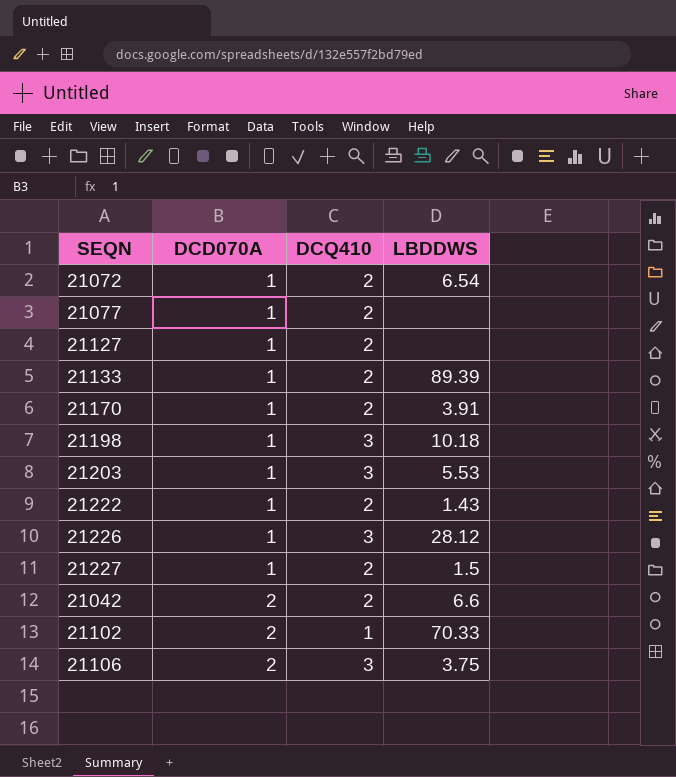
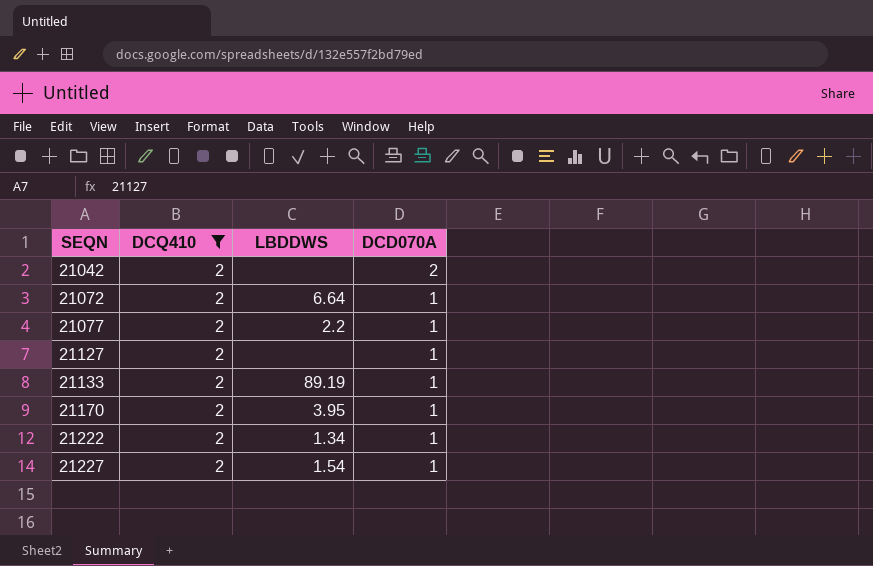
filter: none -> DCQ410 = 2
row order: DCD070A ascending -> SEQN ascending
column DCD070A | position: 2 -> 4
21042 | LBDDWS: 6.6 -> none
21072 | LBDDWS: 6.54 -> 6.64
21077 | LBDDWS: none -> 2.2
21133 | LBDDWS: 89.39 -> 89.19
21170 | LBDDWS: 3.91 -> 3.95
21222 | LBDDWS: 1.43 -> 1.34
21227 | LBDDWS: 1.5 -> 1.54

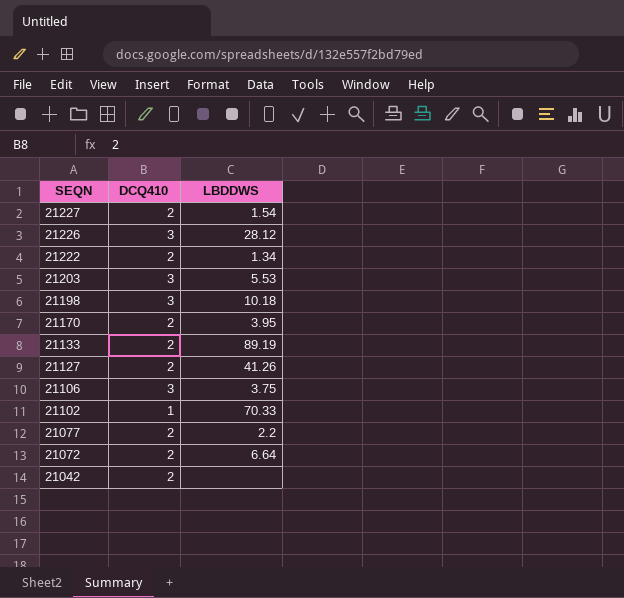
filter: DCQ410 = 2 -> none
row order: SEQN ascending -> SEQN descending
column DCD070A | position: 4 -> none
21127 | LBDDWS: none -> 41.26

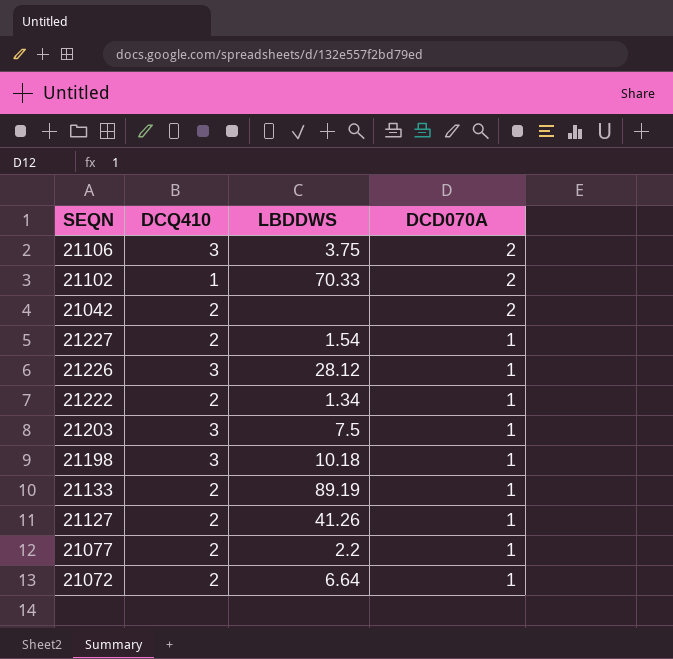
row order: SEQN descending -> DCD070A descending
column DCD070A | position: none -> 4
row 21170: 2 | 3.95 -> none
21203 | LBDDWS: 5.53 -> 7.5

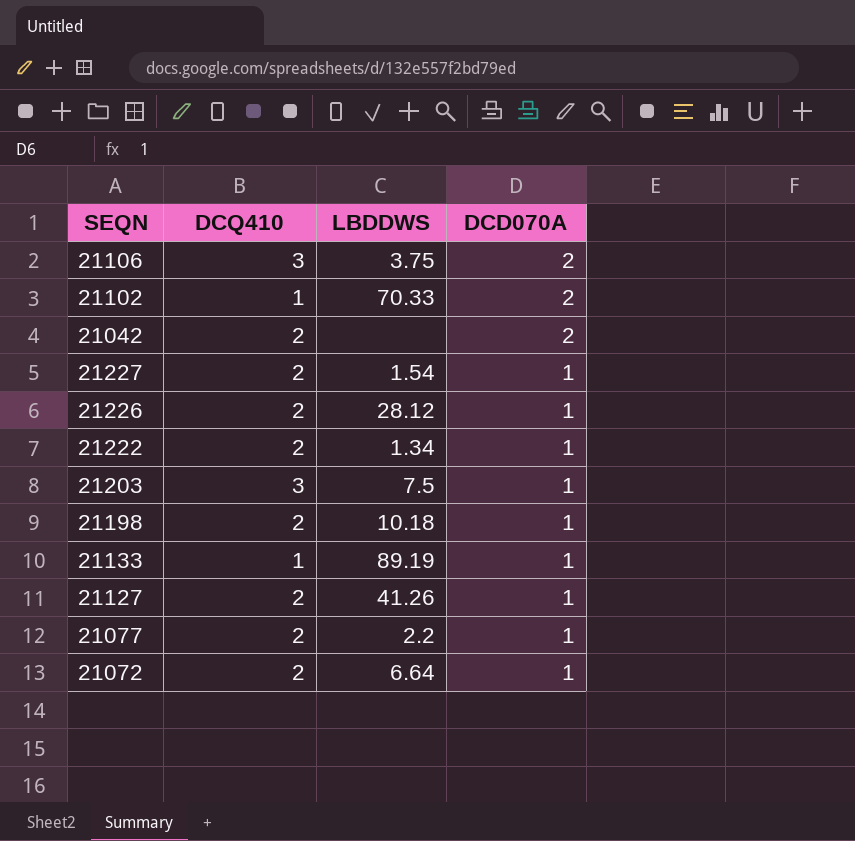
21226 | DCQ410: 3 -> 2
21198 | DCQ410: 3 -> 2
21133 | DCQ410: 2 -> 1

